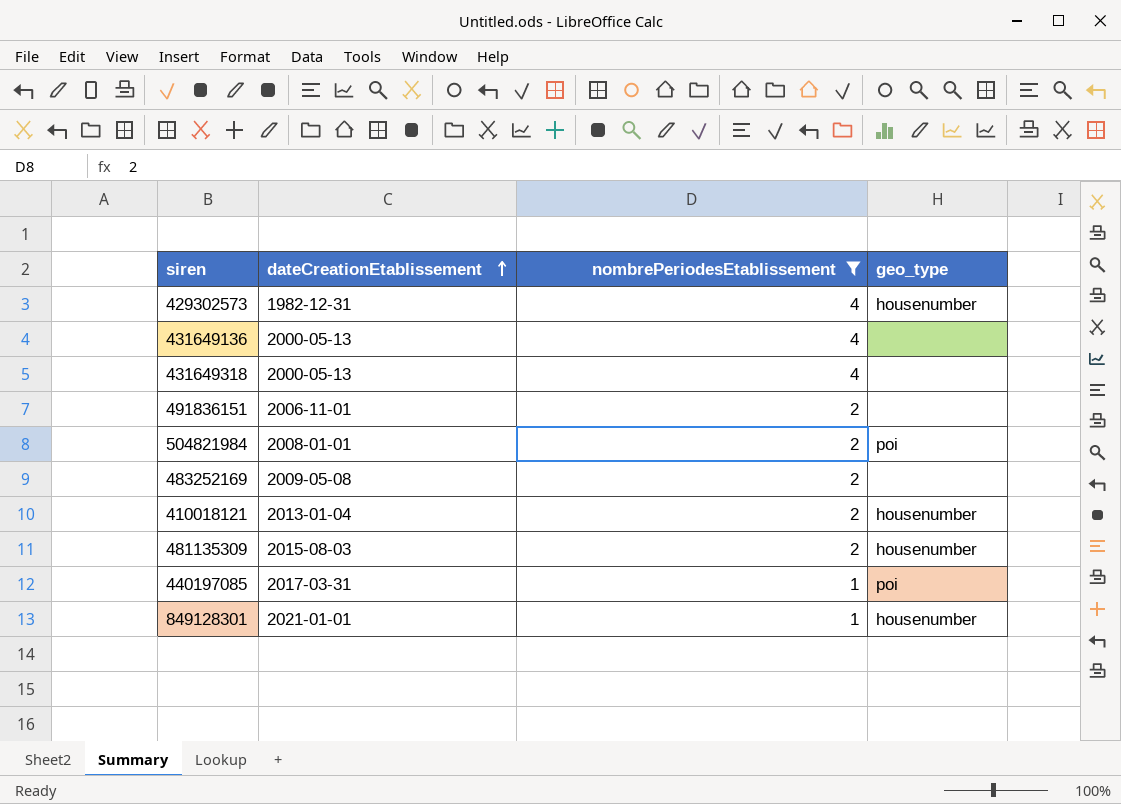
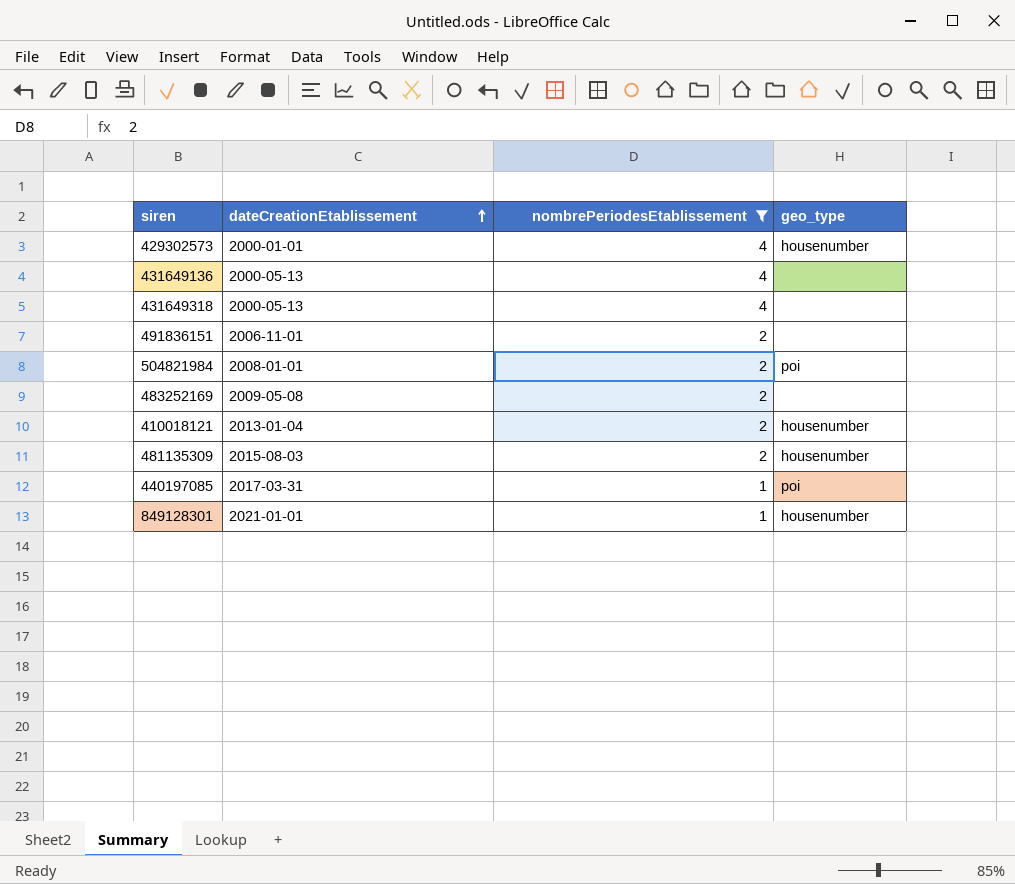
429302573 | dateCreationEtablissement: 1982-12-31 -> 2000-01-01

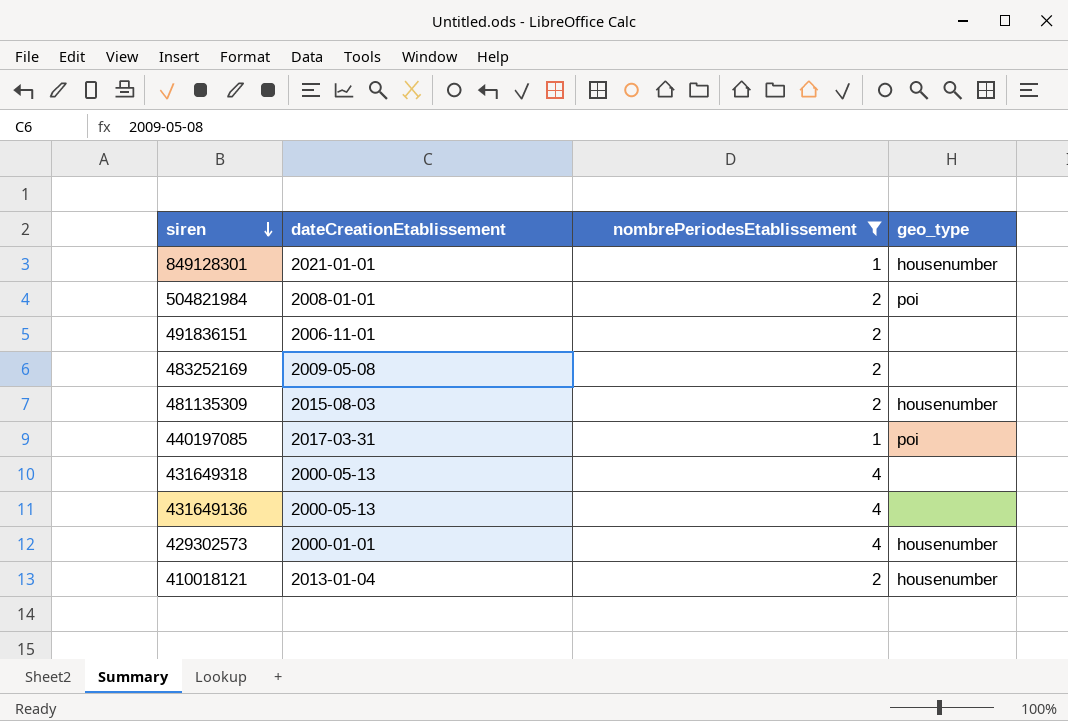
row order: dateCreationEtablissement ascending -> siren descending

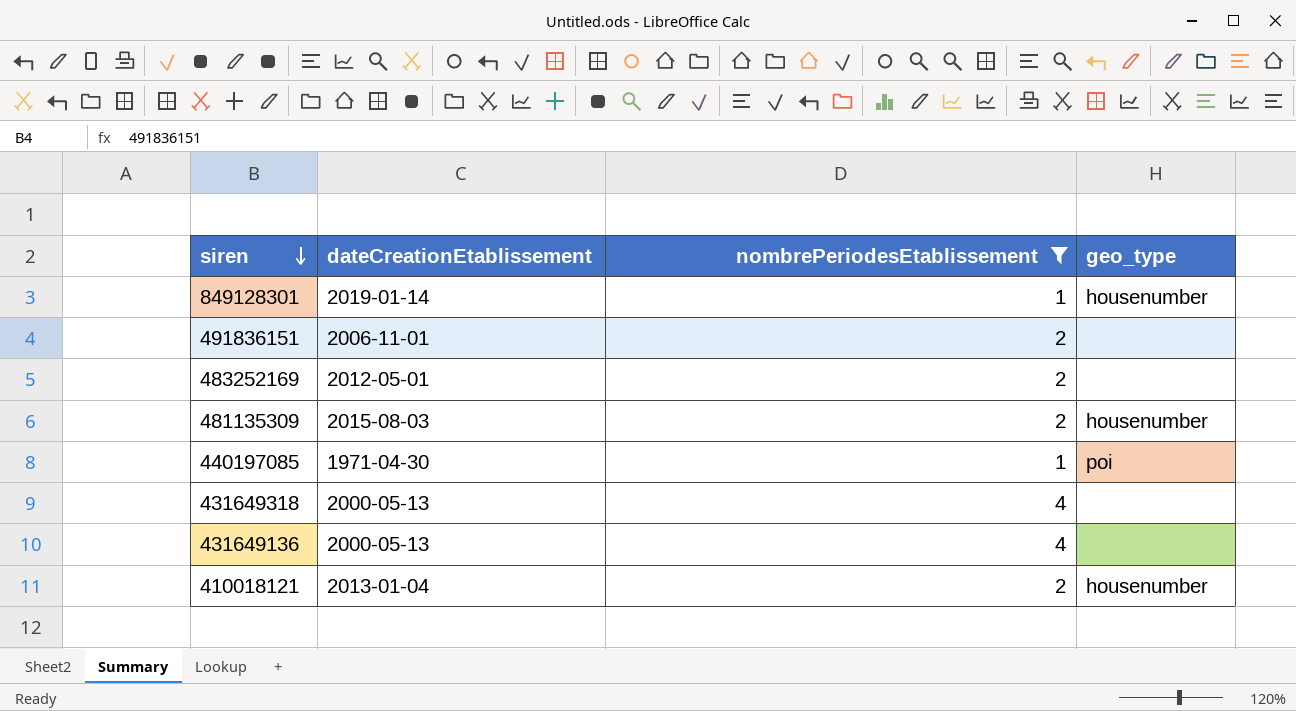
row 504821984: 2008-01-01 | 2 | poi -> none
row 429302573: 2000-01-01 | 4 | housenumber -> none
849128301 | dateCreationEtablissement: 2021-01-01 -> 2019-01-14
483252169 | dateCreationEtablissement: 2009-05-08 -> 2012-05-01
440197085 | dateCreationEtablissement: 2017-03-31 -> 1971-04-30

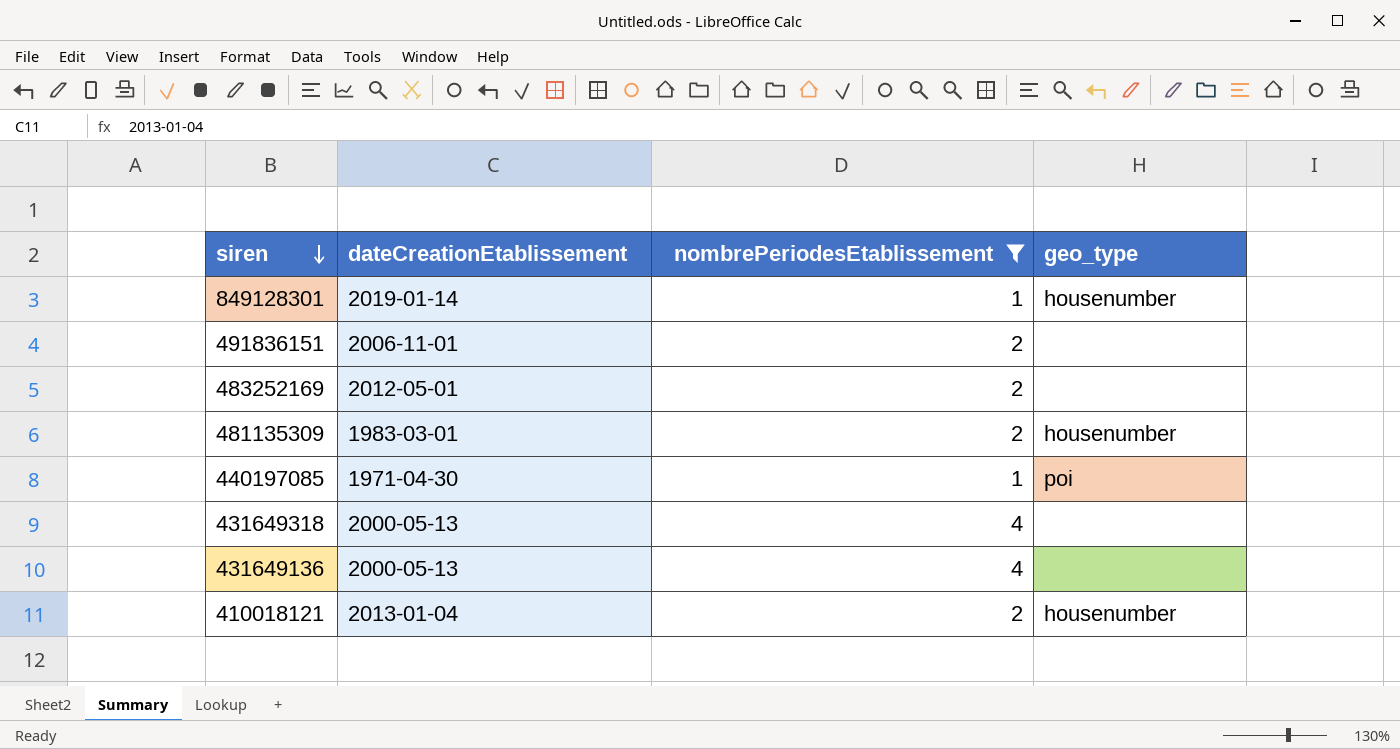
481135309 | dateCreationEtablissement: 2015-08-03 -> 1983-03-01

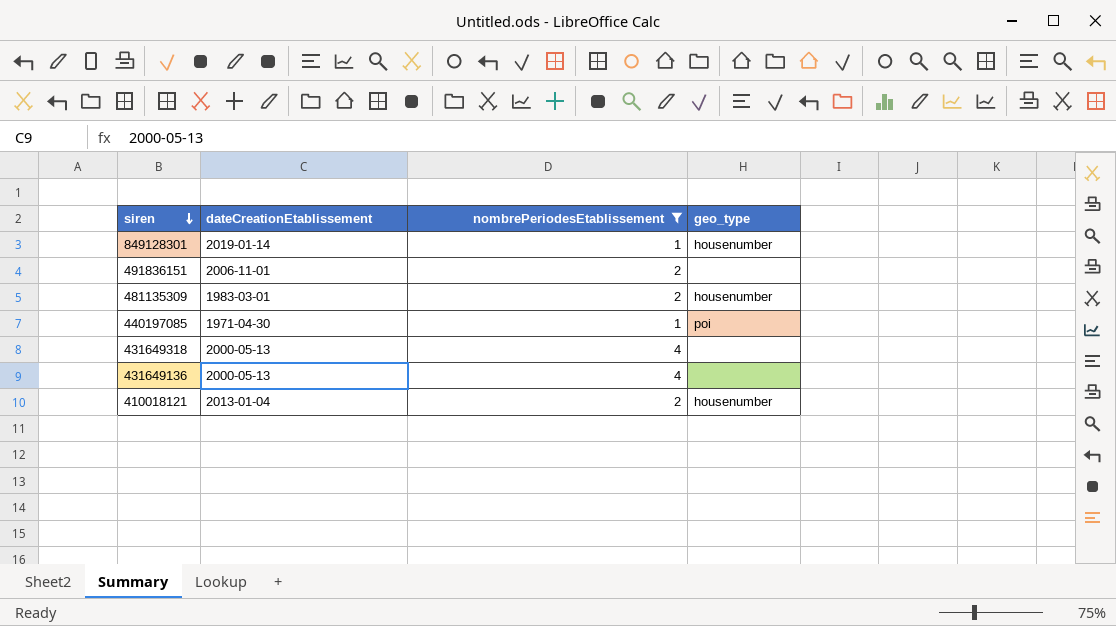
row 483252169: 2012-05-01 | 2 | none -> none

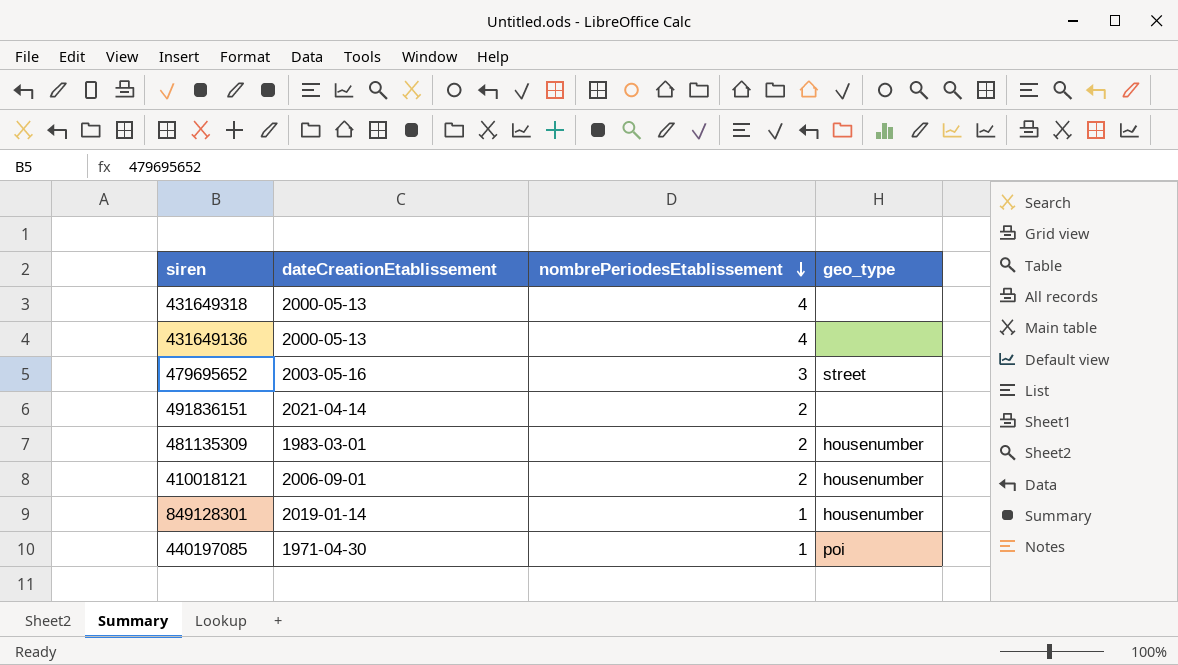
filter: nombrePeriodesEtablissement != 3 -> none
row order: siren descending -> nombrePeriodesEtablissement descending
491836151 | dateCreationEtablissement: 2006-11-01 -> 2021-04-14
410018121 | dateCreationEtablissement: 2013-01-04 -> 2006-09-01

